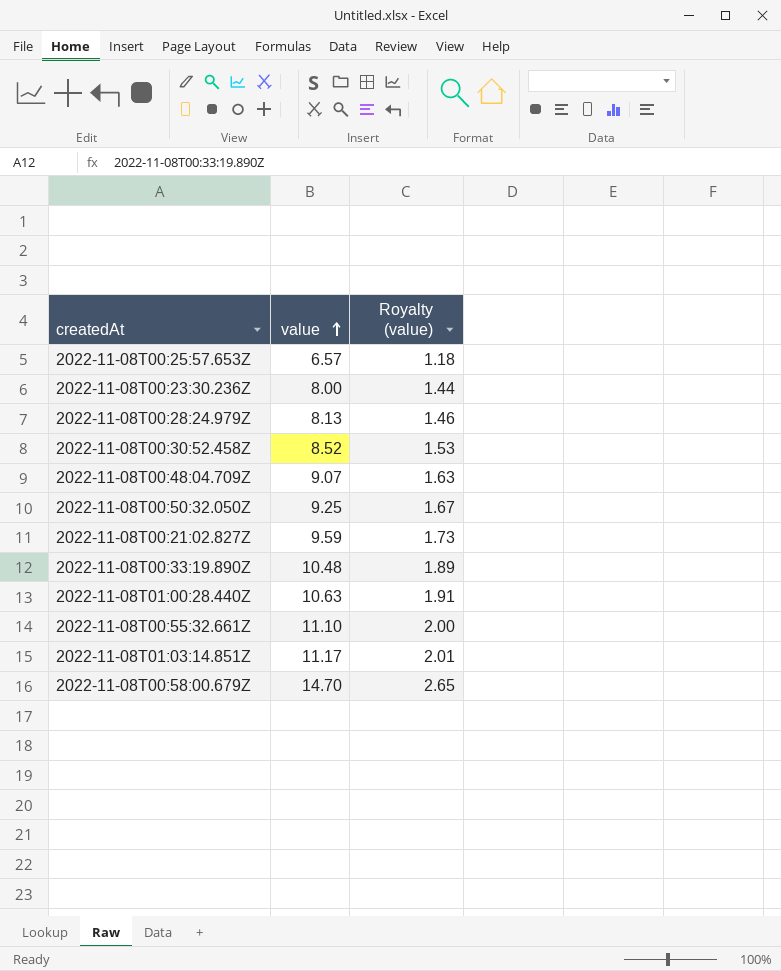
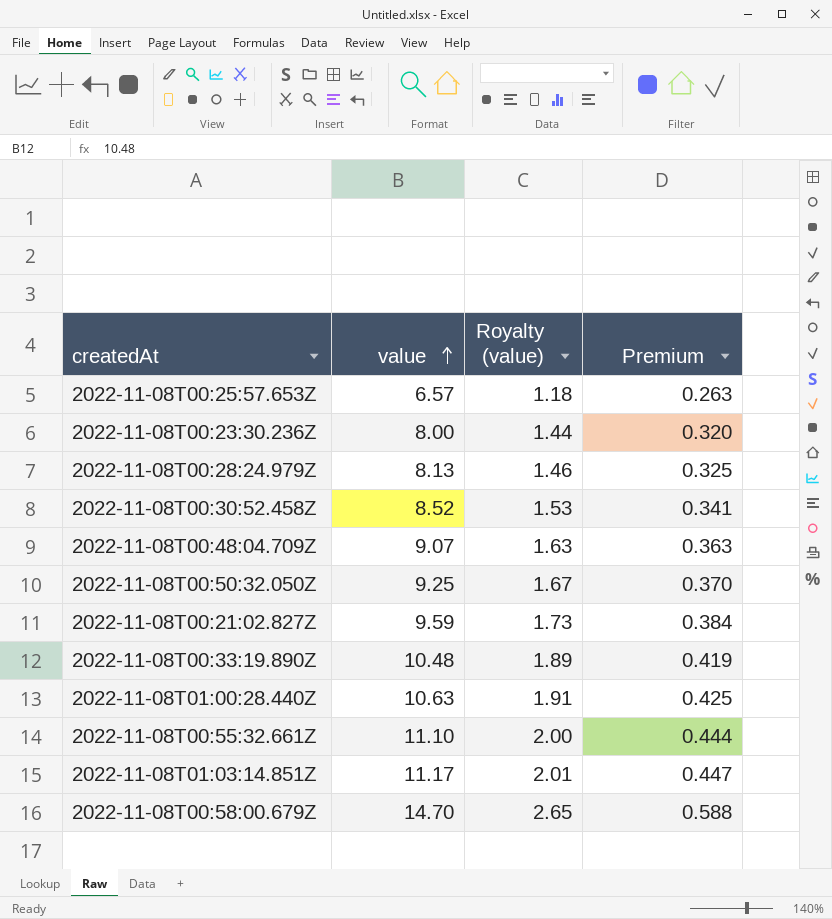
column Premium | formula: none -> [value] * 0.04

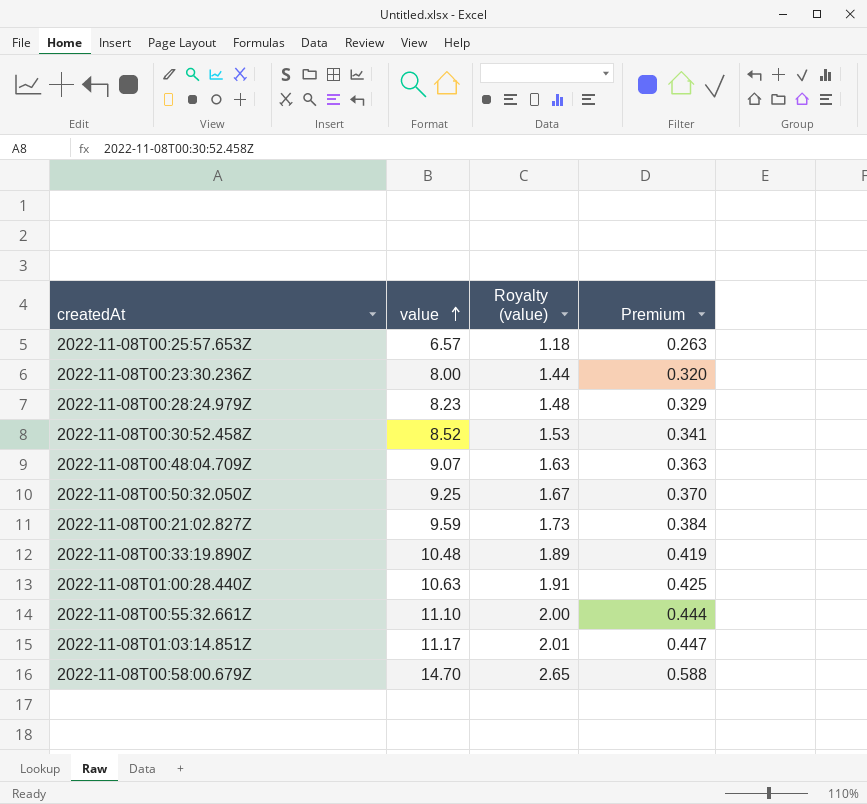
2022-11-08T00:28:24.979Z | value: 8.13 -> 8.23
2022-11-08T00:28:24.979Z | Royalty (value): 1.46 -> 1.48
2022-11-08T00:28:24.979Z | Premium: 0.325 -> 0.329

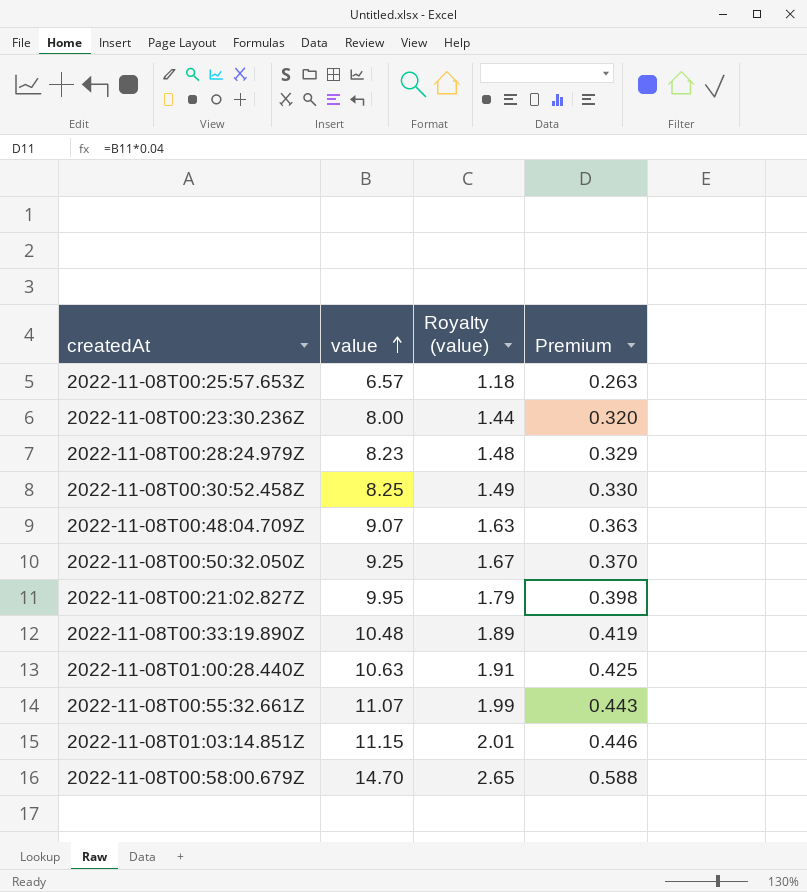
2022-11-08T00:30:52.458Z | value: 8.52 -> 8.25
2022-11-08T00:30:52.458Z | Royalty (value): 1.53 -> 1.49
2022-11-08T00:30:52.458Z | Premium: 0.341 -> 0.330
2022-11-08T00:21:02.827Z | value: 9.59 -> 9.95
2022-11-08T00:21:02.827Z | Royalty (value): 1.73 -> 1.79
2022-11-08T00:21:02.827Z | Premium: 0.384 -> 0.398
2022-11-08T00:55:32.661Z | value: 11.10 -> 11.07
2022-11-08T00:55:32.661Z | Royalty (value): 2.00 -> 1.99
2022-11-08T00:55:32.661Z | Premium: 0.444 -> 0.443
2022-11-08T01:03:14.851Z | value: 11.17 -> 11.15
2022-11-08T01:03:14.851Z | Premium: 0.447 -> 0.446

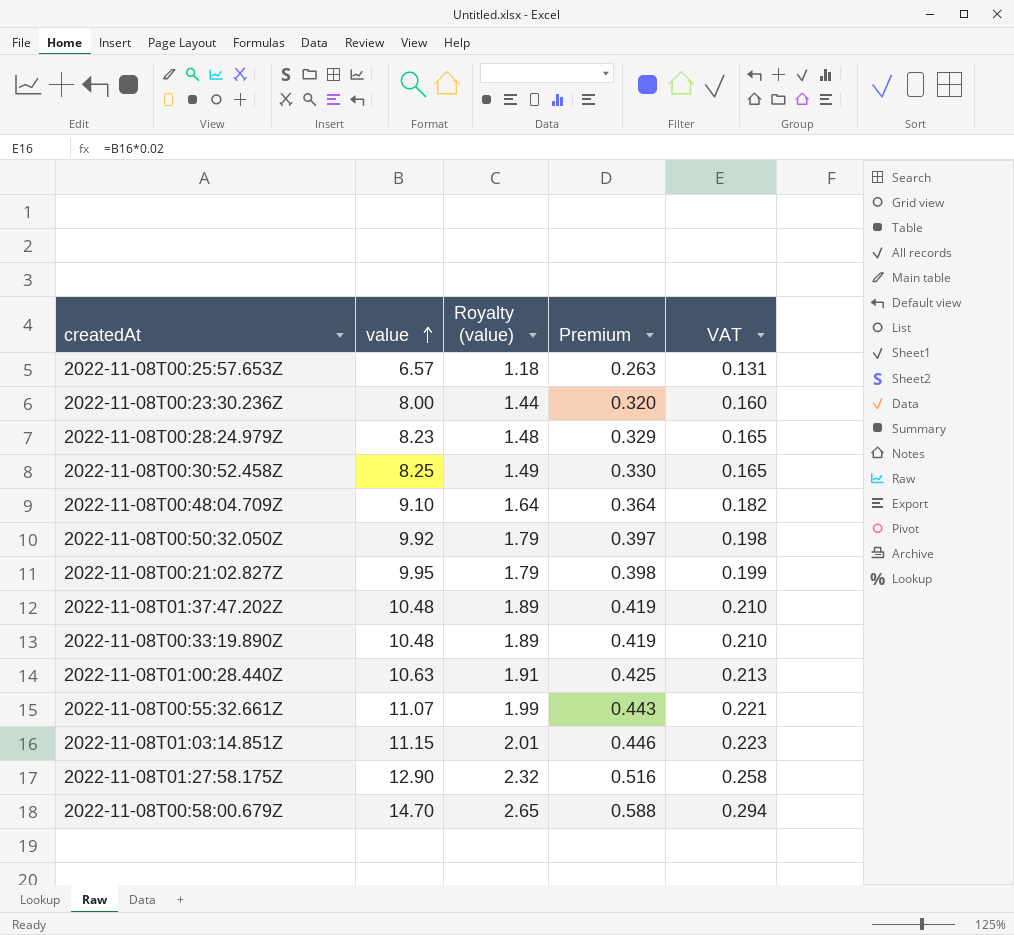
column VAT | formula: none -> [value] * 0.02
2022-11-08T00:48:04.709Z | value: 9.07 -> 9.10
2022-11-08T00:48:04.709Z | Royalty (value): 1.63 -> 1.64
2022-11-08T00:48:04.709Z | Premium: 0.363 -> 0.364
2022-11-08T00:50:32.050Z | value: 9.25 -> 9.92
2022-11-08T00:50:32.050Z | Royalty (value): 1.67 -> 1.79
2022-11-08T00:50:32.050Z | Premium: 0.370 -> 0.397
row 2022-11-08T01:37:47.202Z: none -> 10.48 | 1.89 | 0.419 | 0.210
row 2022-11-08T01:27:58.175Z: none -> 12.90 | 2.32 | 0.516 | 0.258

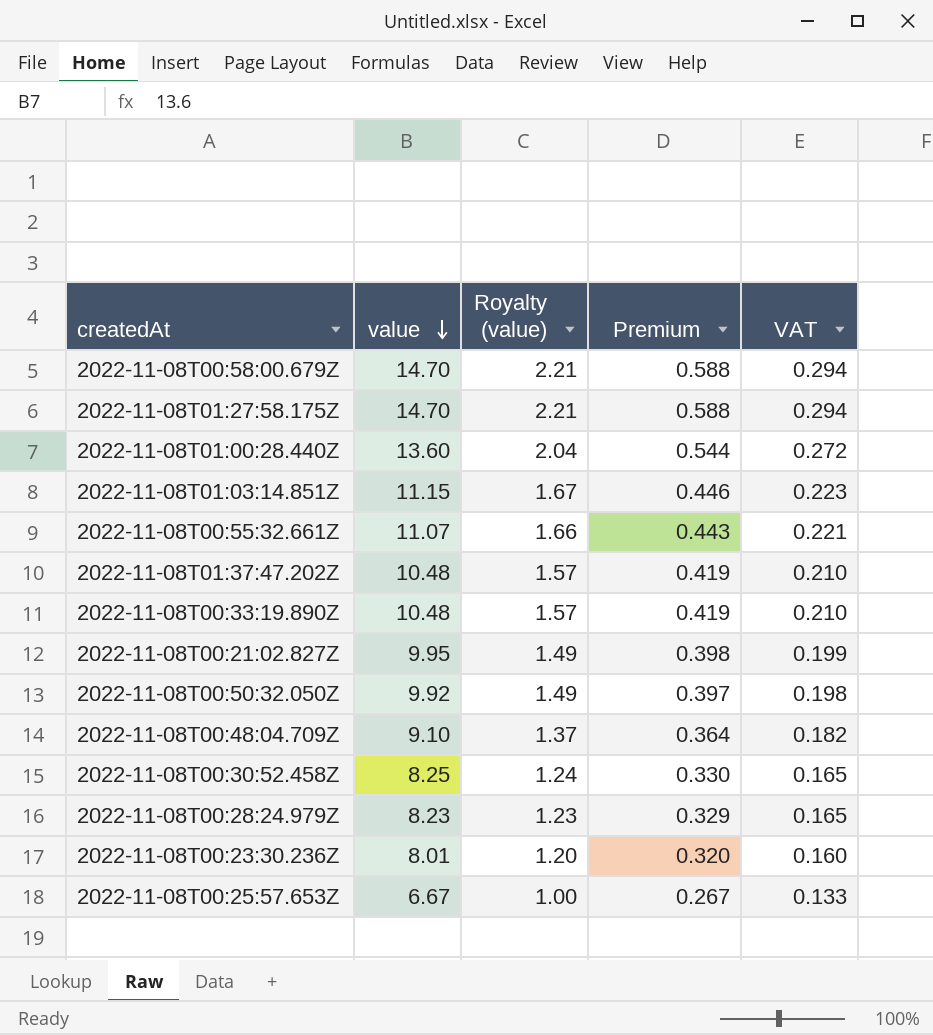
row order: value ascending -> value descending
column Royalty (value) | formula: [value] * 0.18 -> [value] * 0.15
2022-11-08T01:27:58.175Z | value: 12.90 -> 14.70
2022-11-08T01:27:58.175Z | Premium: 0.516 -> 0.588
2022-11-08T01:27:58.175Z | VAT: 0.258 -> 0.294
2022-11-08T01:00:28.440Z | value: 10.63 -> 13.60
2022-11-08T01:00:28.440Z | Premium: 0.425 -> 0.544
2022-11-08T01:00:28.440Z | VAT: 0.213 -> 0.272
2022-11-08T00:23:30.236Z | value: 8.00 -> 8.01
2022-11-08T00:25:57.653Z | value: 6.57 -> 6.67
2022-11-08T00:25:57.653Z | Premium: 0.263 -> 0.267
2022-11-08T00:25:57.653Z | VAT: 0.131 -> 0.133

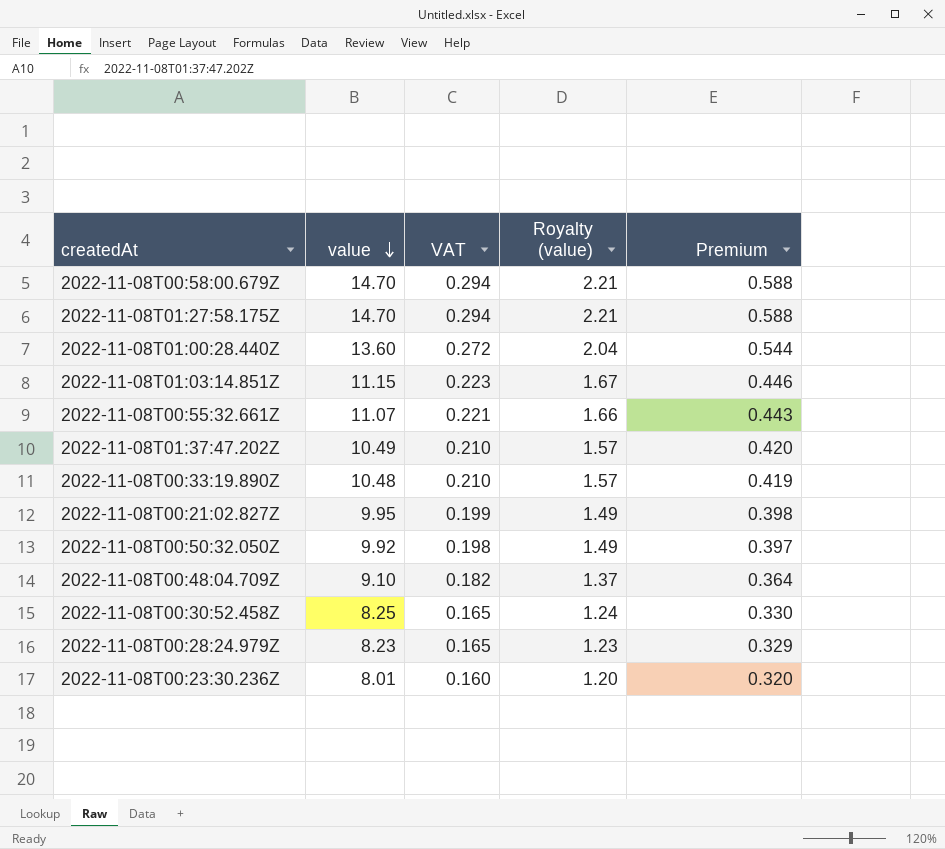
column VAT | position: 5 -> 3
row 2022-11-08T00:25:57.653Z: 6.67 | 1.00 | 0.267 | 0.133 -> none
2022-11-08T01:37:47.202Z | value: 10.48 -> 10.49
2022-11-08T01:37:47.202Z | Premium: 0.419 -> 0.420

